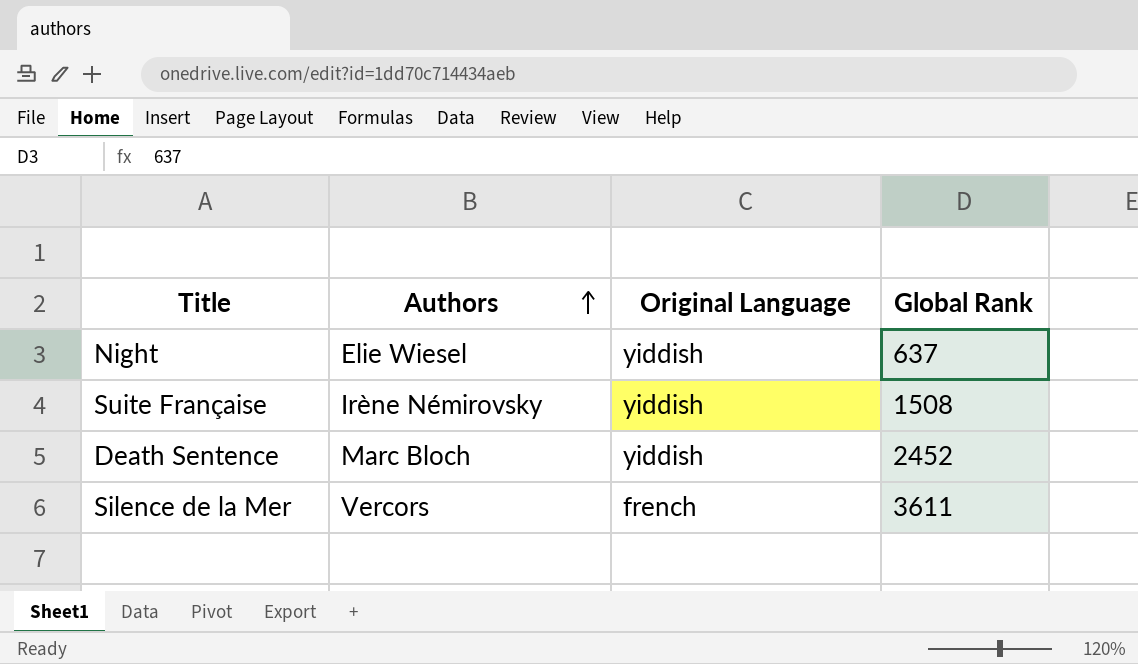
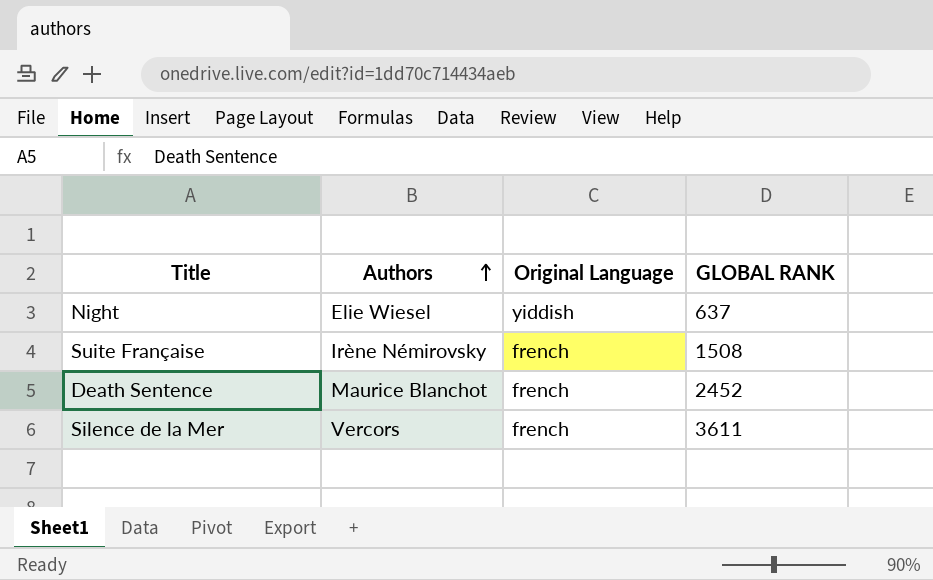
column name: Global Rank -> GLOBAL RANK
Suite Française | Original Language: yiddish -> french
Death Sentence | Authors: Marc Bloch -> Maurice Blanchot
Death Sentence | Original Language: yiddish -> french

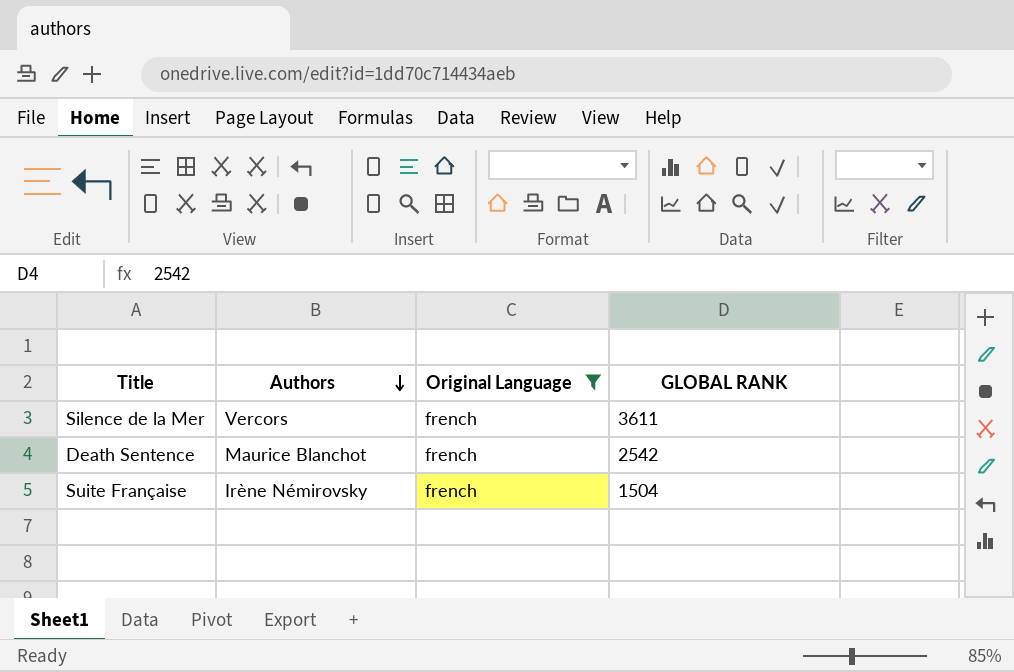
filter: none -> Original Language = french
row order: Authors ascending -> Authors descending
Death Sentence | GLOBAL RANK: 2452 -> 2542
Suite Française | GLOBAL RANK: 1508 -> 1504

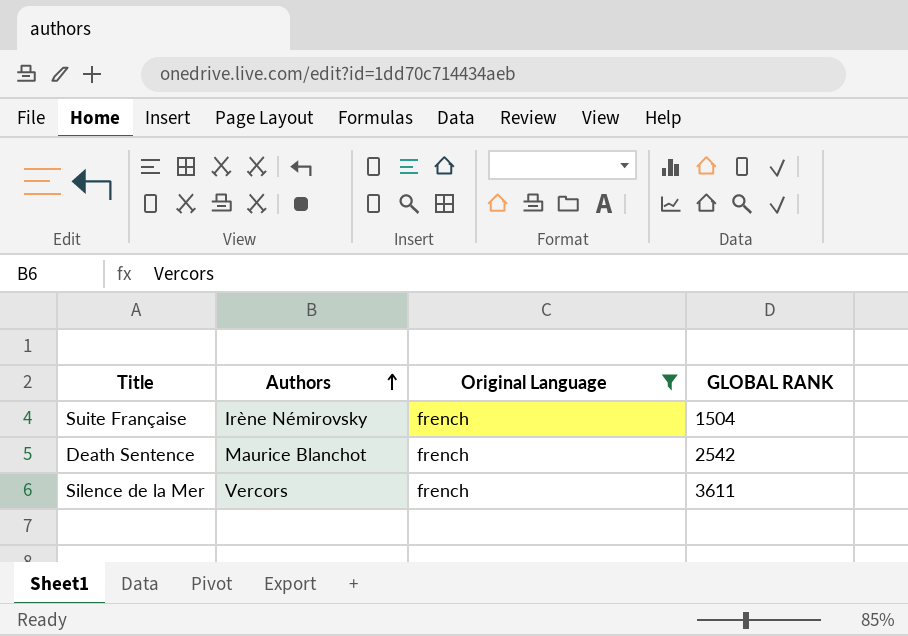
row order: Authors descending -> Authors ascending

